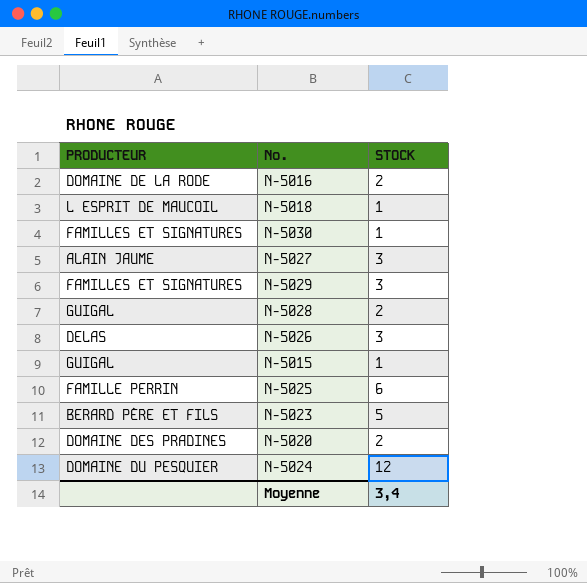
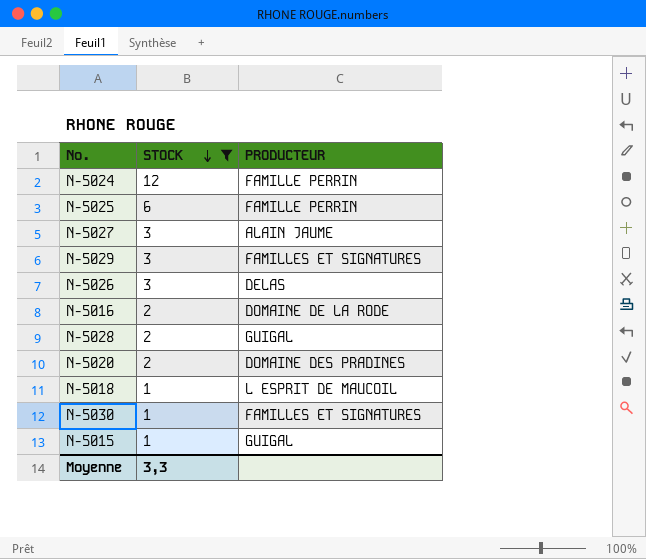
filter: none -> STOCK != 5
row order: none -> STOCK descending
column PRODUCTEUR | position: 1 -> 3
N-5024 | PRODUCTEUR: DOMAINE DU PESQUIER -> FAMILLE PERRIN
Moyenne | STOCK: 3,4 -> 3,3

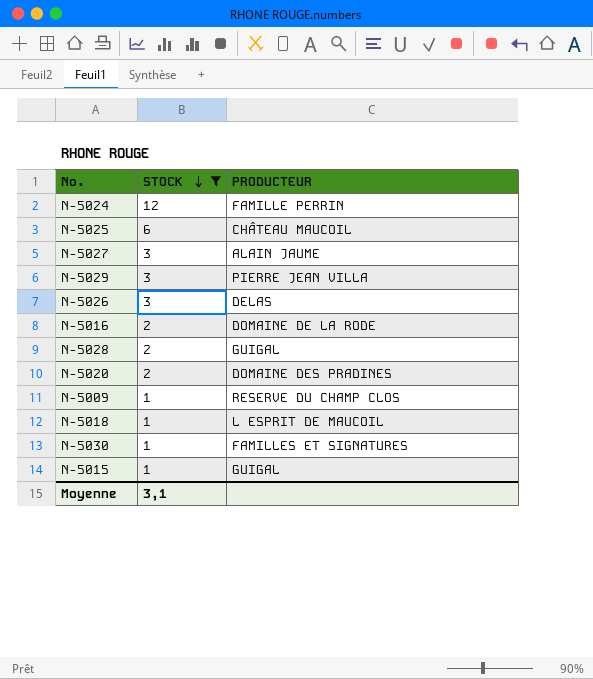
N-5025 | PRODUCTEUR: FAMILLE PERRIN -> CHÂTEAU MAUCOIL
N-5029 | PRODUCTEUR: FAMILLES ET SIGNATURES -> PIERRE JEAN VILLA
row N-5009: none -> 1 | RESERVE DU CHAMP CLOS
Moyenne | STOCK: 3,3 -> 3,1

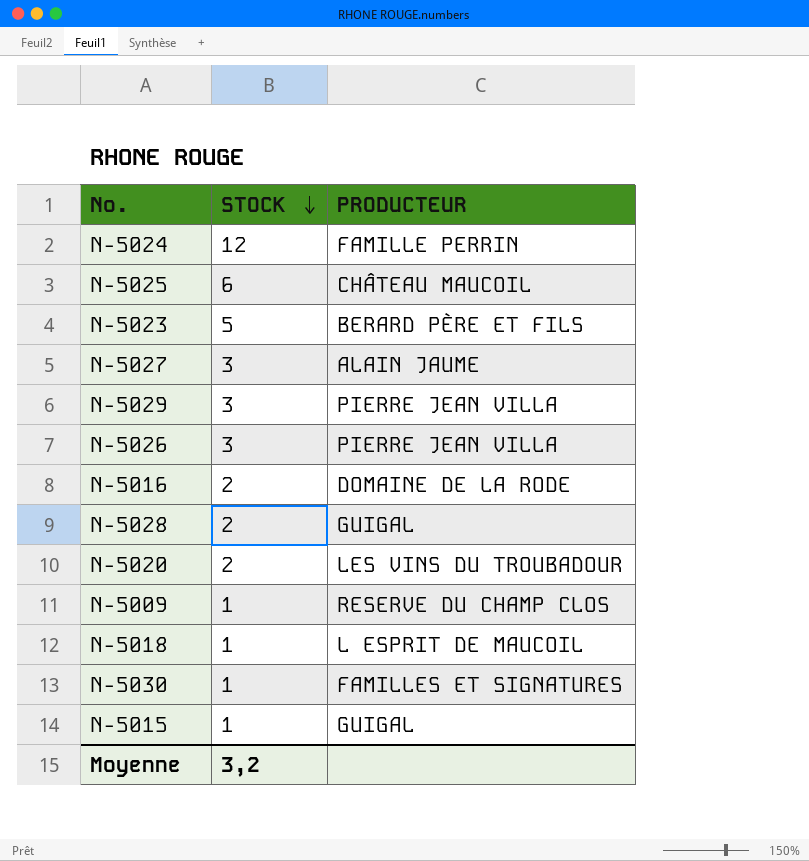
filter: STOCK != 5 -> none
N-5026 | PRODUCTEUR: DELAS -> PIERRE JEAN VILLA
N-5020 | PRODUCTEUR: DOMAINE DES PRADINES -> LES VINS DU TROUBADOUR
Moyenne | STOCK: 3,1 -> 3,2

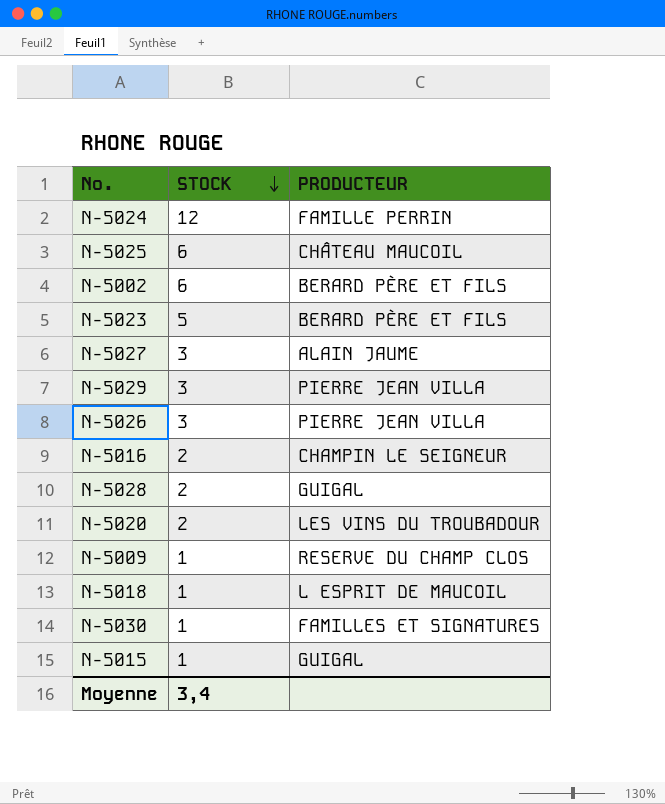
row N-5002: none -> 6 | BERARD PÈRE ET FILS
N-5016 | PRODUCTEUR: DOMAINE DE LA RODE -> CHAMPIN LE SEIGNEUR
Moyenne | STOCK: 3,2 -> 3,4

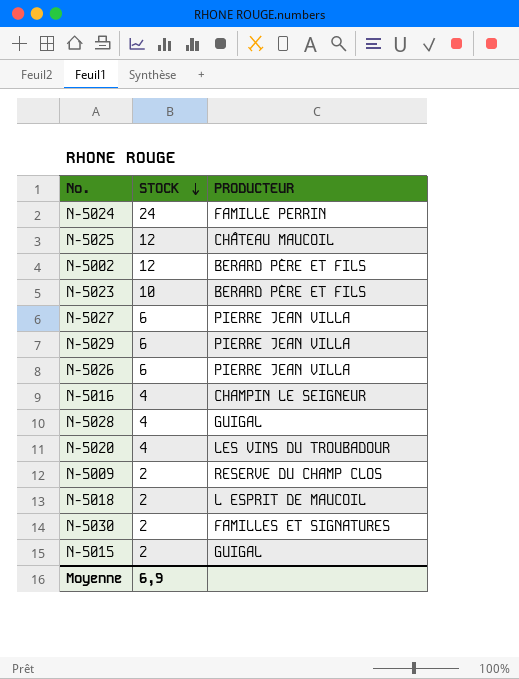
N-5024 | STOCK: 12 -> 24
N-5025 | STOCK: 6 -> 12
N-5002 | STOCK: 6 -> 12
N-5023 | STOCK: 5 -> 10
N-5027 | STOCK: 3 -> 6
N-5027 | PRODUCTEUR: ALAIN JAUME -> PIERRE JEAN VILLA
N-5029 | STOCK: 3 -> 6
N-5026 | STOCK: 3 -> 6
N-5016 | STOCK: 2 -> 4
N-5028 | STOCK: 2 -> 4
N-5020 | STOCK: 2 -> 4
N-5009 | STOCK: 1 -> 2
N-5018 | STOCK: 1 -> 2
N-5030 | STOCK: 1 -> 2
N-5015 | STOCK: 1 -> 2
Moyenne | STOCK: 3,4 -> 6,9

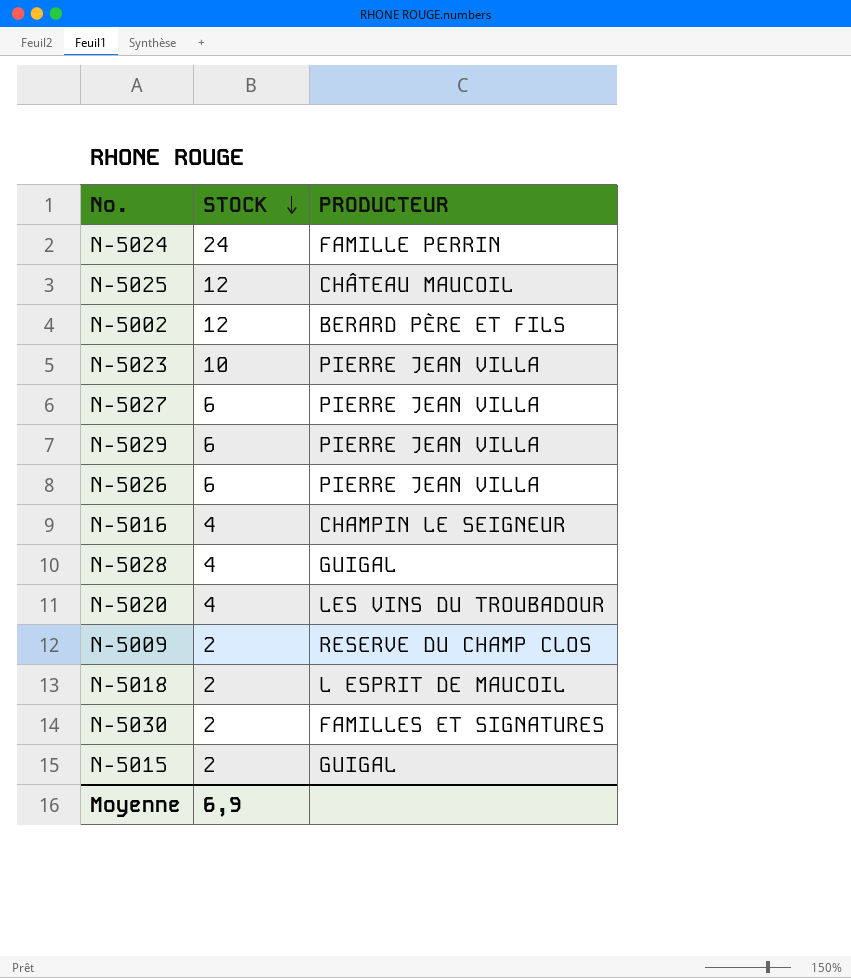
N-5023 | PRODUCTEUR: BERARD PÈRE ET FILS -> PIERRE JEAN VILLA

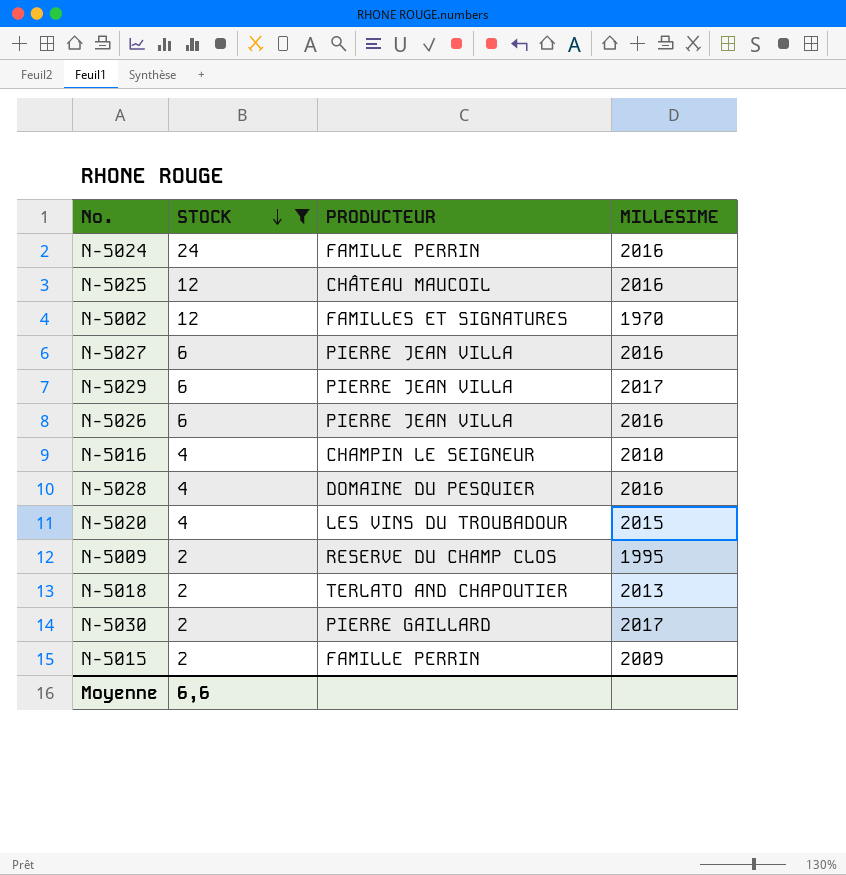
filter: none -> STOCK != 10
column MILLESIME | position: none -> 4
N-5002 | PRODUCTEUR: BERARD PÈRE ET FILS -> FAMILLES ET SIGNATURES
N-5028 | PRODUCTEUR: GUIGAL -> DOMAINE DU PESQUIER
N-5018 | PRODUCTEUR: L ESPRIT DE MAUCOIL -> TERLATO AND CHAPOUTIER
N-5030 | PRODUCTEUR: FAMILLES ET SIGNATURES -> PIERRE GAILLARD
N-5015 | PRODUCTEUR: GUIGAL -> FAMILLE PERRIN
Moyenne | STOCK: 6,9 -> 6,6

